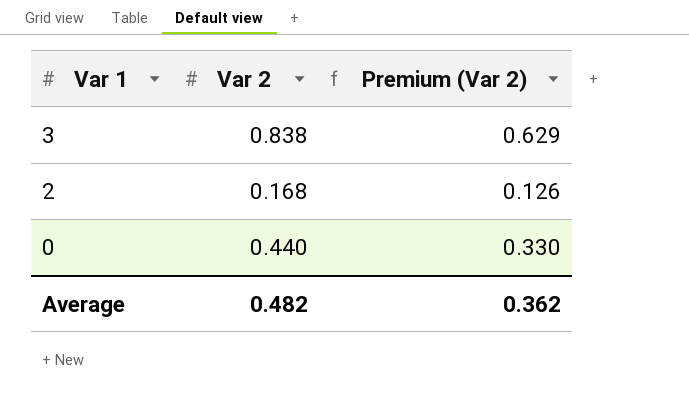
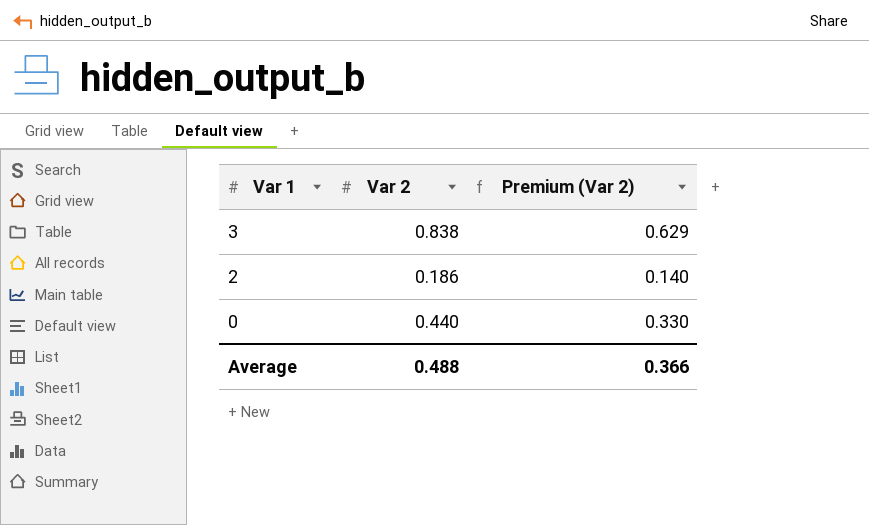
2 | Var 2: 0.168 -> 0.186
2 | Premium (Var 2): 0.126 -> 0.140
Average | Var 2: 0.482 -> 0.488
Average | Premium (Var 2): 0.362 -> 0.366

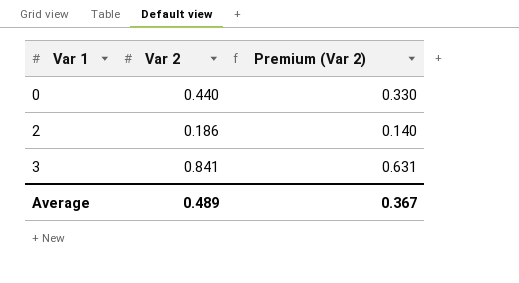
row order: Var 1 descending -> Var 1 ascending
3 | Var 2: 0.838 -> 0.841
3 | Premium (Var 2): 0.629 -> 0.631
Average | Var 2: 0.488 -> 0.489
Average | Premium (Var 2): 0.366 -> 0.367

